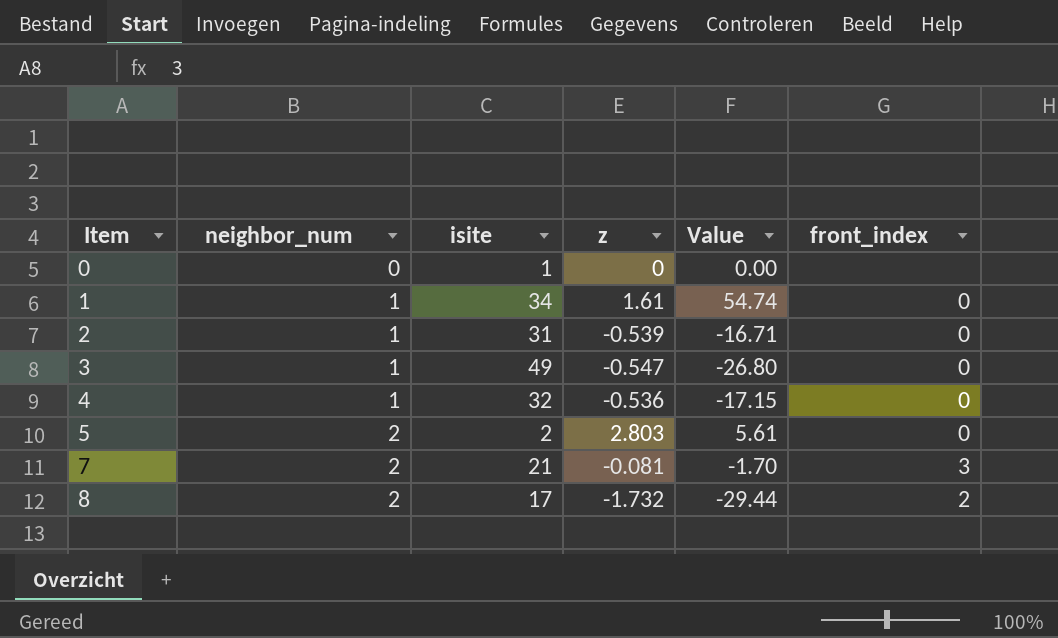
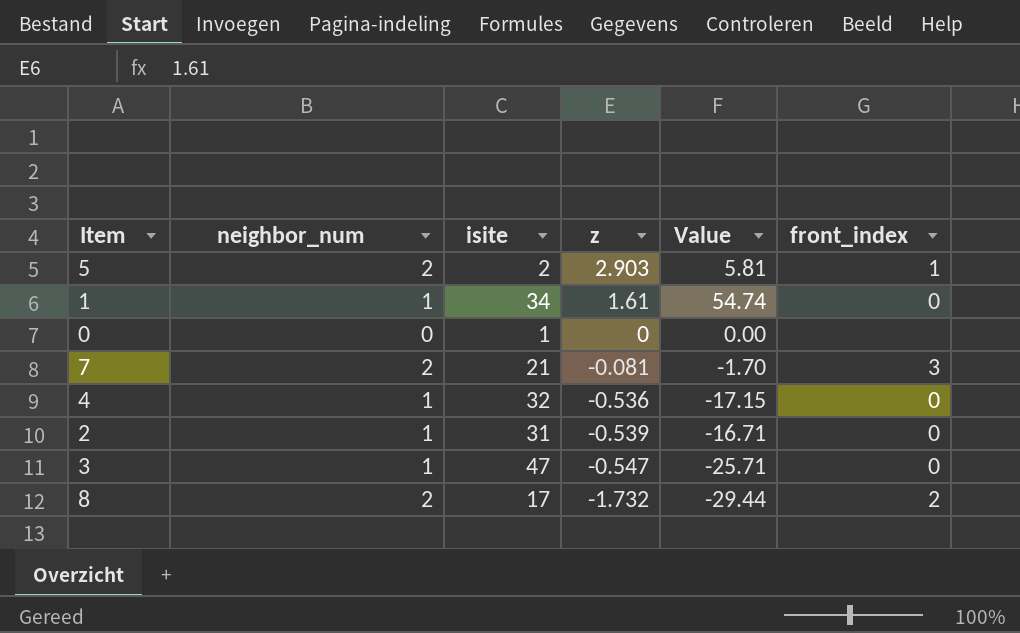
row order: Item ascending -> z descending
5 | z: 2.803 -> 2.903
5 | Value: 5.61 -> 5.81
5 | front_index: 0 -> 1
3 | isite: 49 -> 47
3 | Value: -26.80 -> -25.71

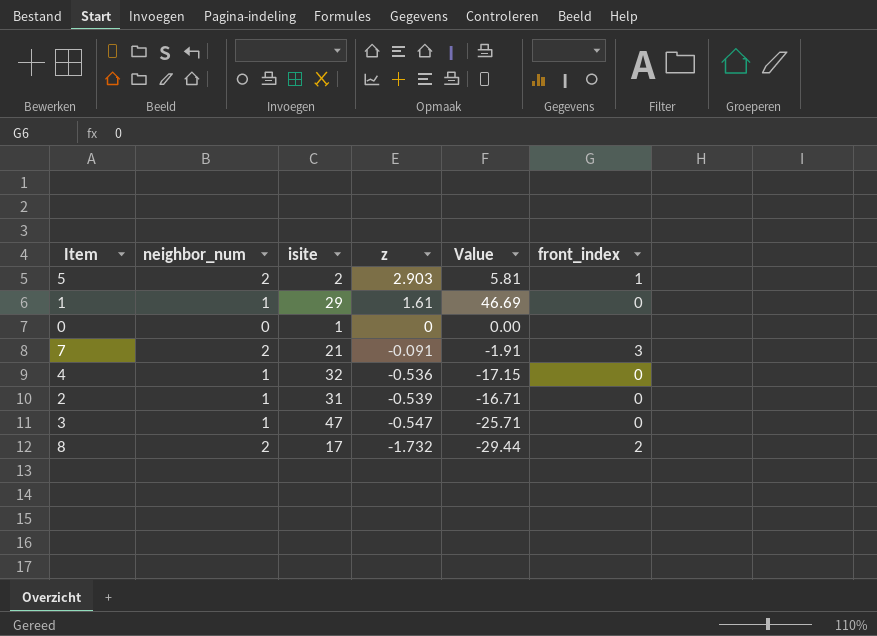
1 | isite: 34 -> 29
1 | Value: 54.74 -> 46.69
7 | z: -0.081 -> -0.091
7 | Value: -1.70 -> -1.91

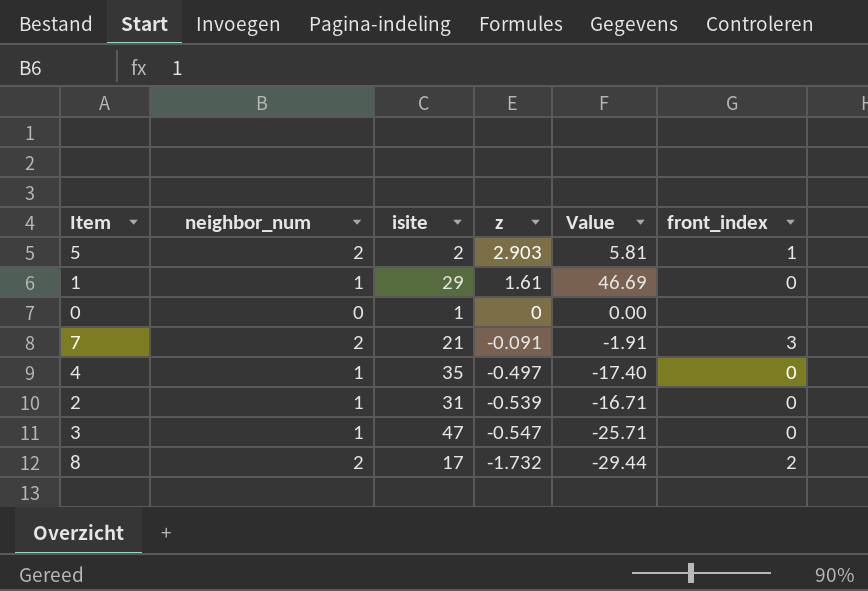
4 | isite: 32 -> 35
4 | z: -0.536 -> -0.497
4 | Value: -17.15 -> -17.40

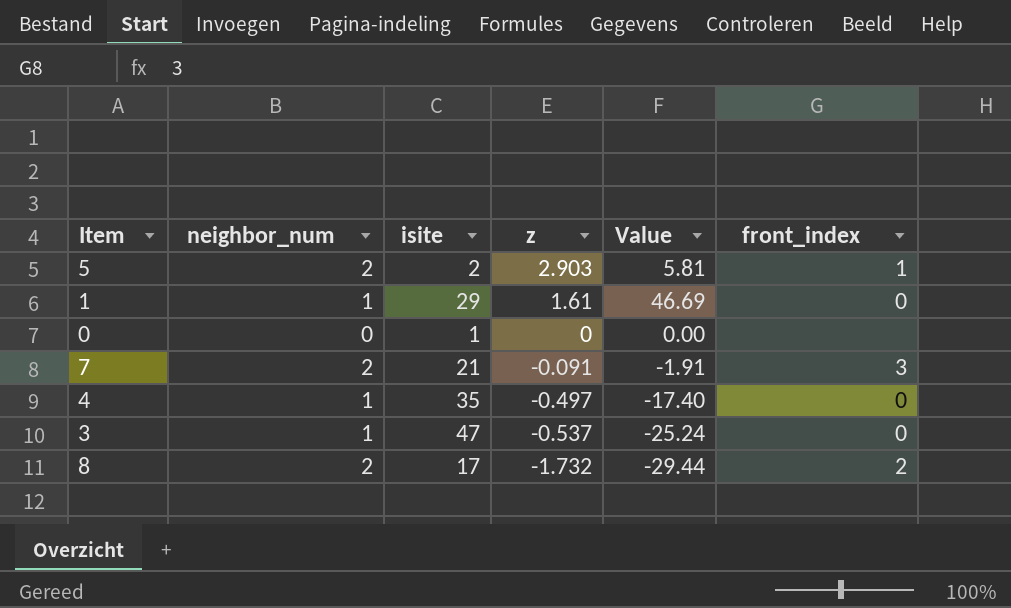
row 2: 1 | 31 | -0.539 | -16.71 | 0 -> none
3 | z: -0.547 -> -0.537
3 | Value: -25.71 -> -25.24

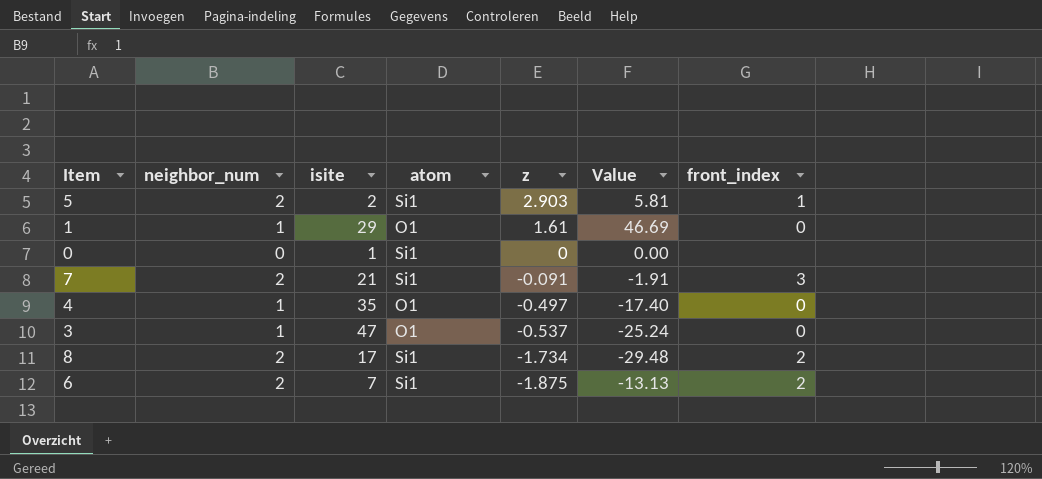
column atom | position: none -> 4
8 | z: -1.732 -> -1.734
8 | Value: -29.44 -> -29.48
row 6: none -> 2 | 7 | Si1 | -1.875 | -13.13 | 2

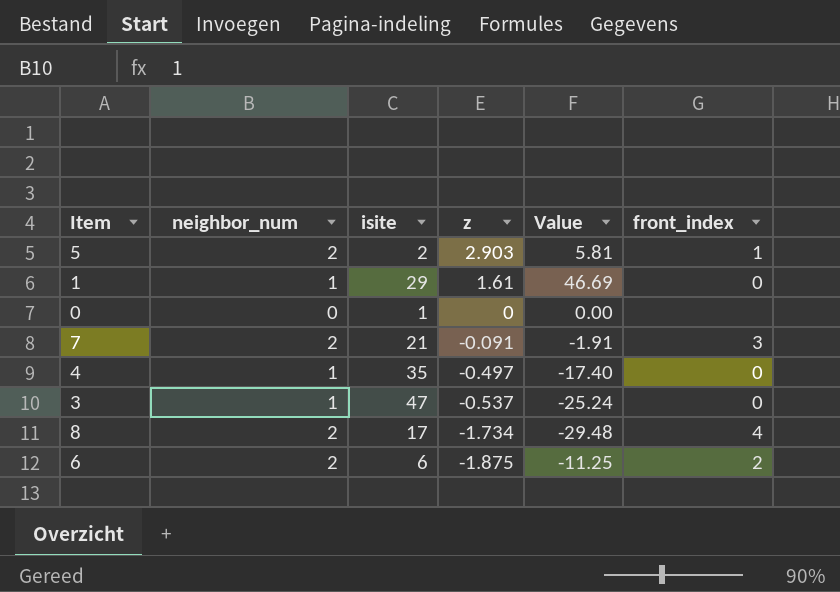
column atom | position: 4 -> none
8 | front_index: 2 -> 4
6 | isite: 7 -> 6
6 | Value: -13.13 -> -11.25

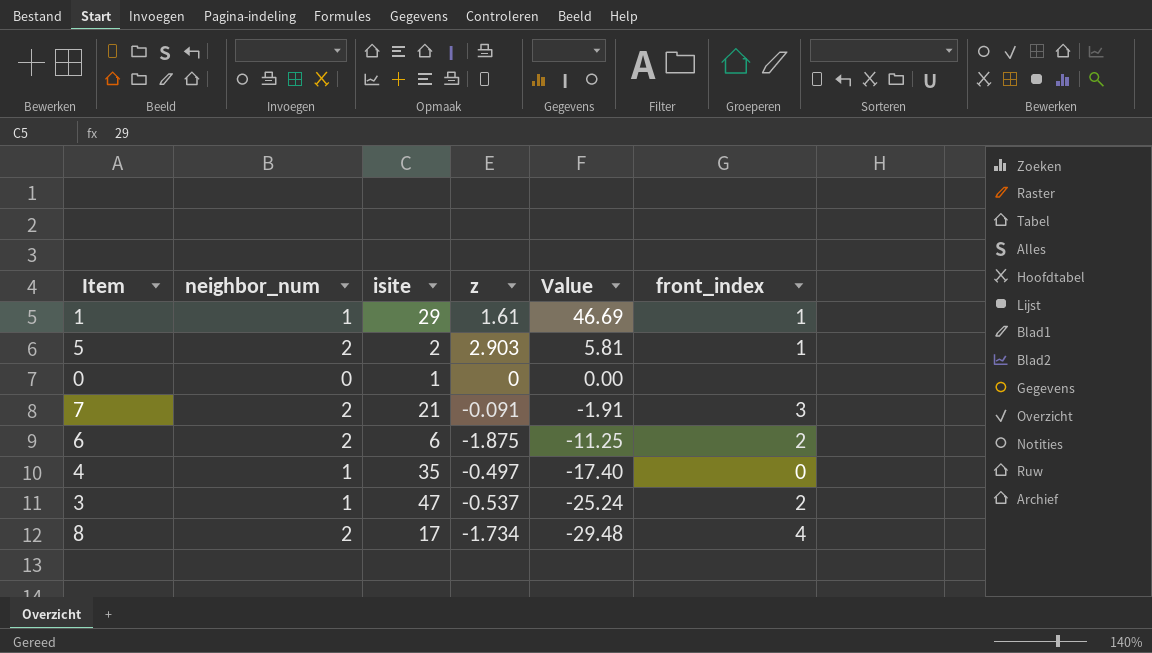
row order: z descending -> Value descending
1 | front_index: 0 -> 1
3 | front_index: 0 -> 2

